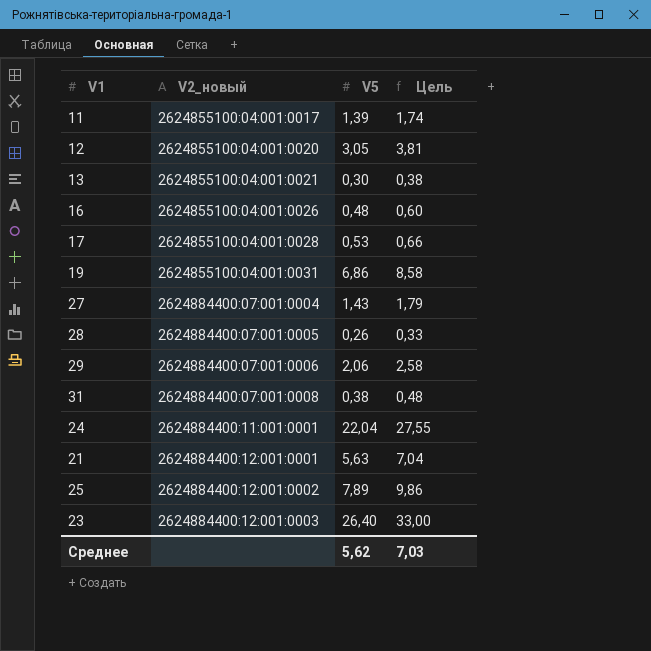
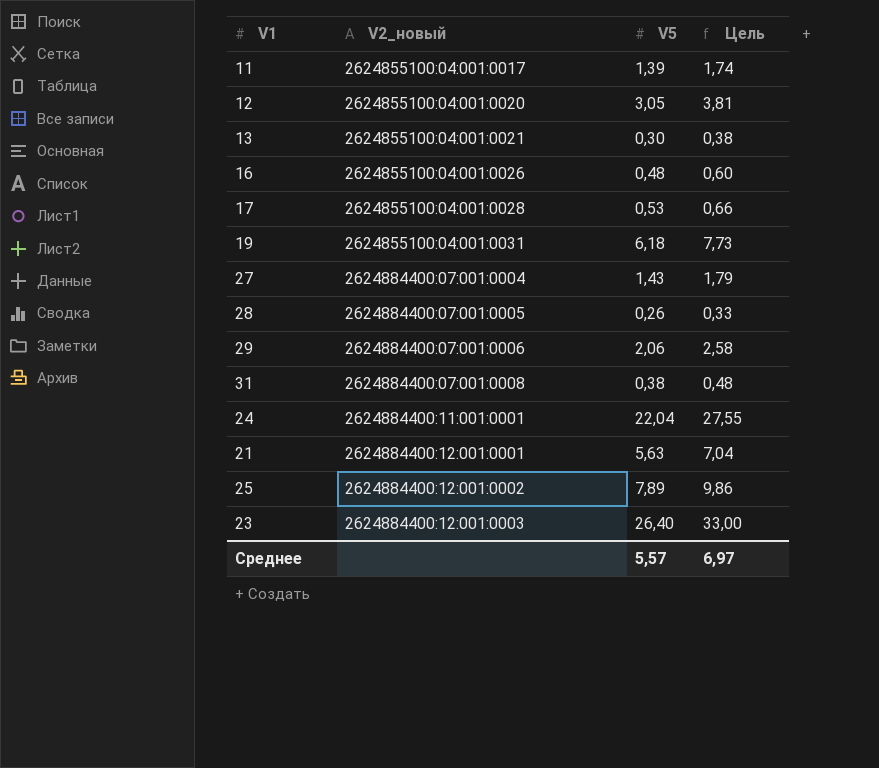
19 | V5: 6,86 -> 6,18
19 | Цель: 8,58 -> 7,73
Среднее | V5: 5,62 -> 5,57
Среднее | Цель: 7,03 -> 6,97

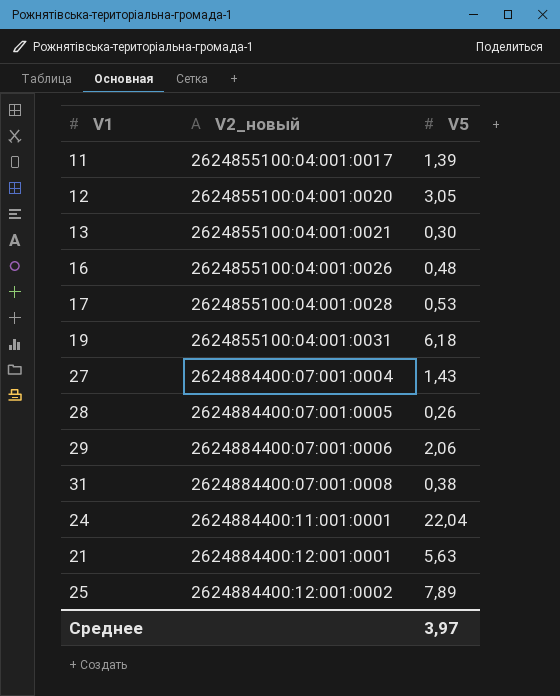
column Цель | formula: [V5] * 1,25 -> none
row 23: 2624884400:12:001:0003 | 26,40 | 33,00 -> none
Среднее | V5: 5,57 -> 3,97

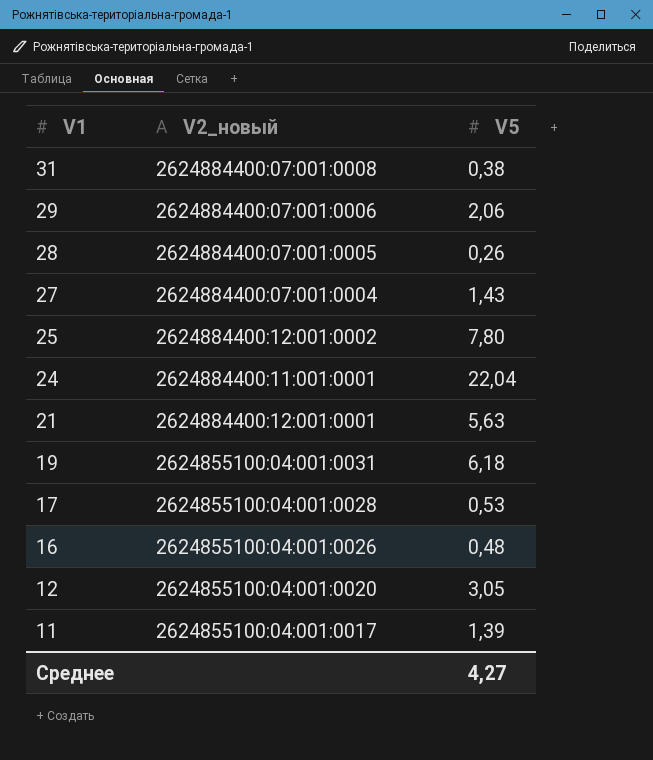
row order: V2_новый ascending -> V1 descending
row 13: 2624855100:04:001:0021 | 0,30 -> none
25 | V5: 7,89 -> 7,80
Среднее | V5: 3,97 -> 4,27

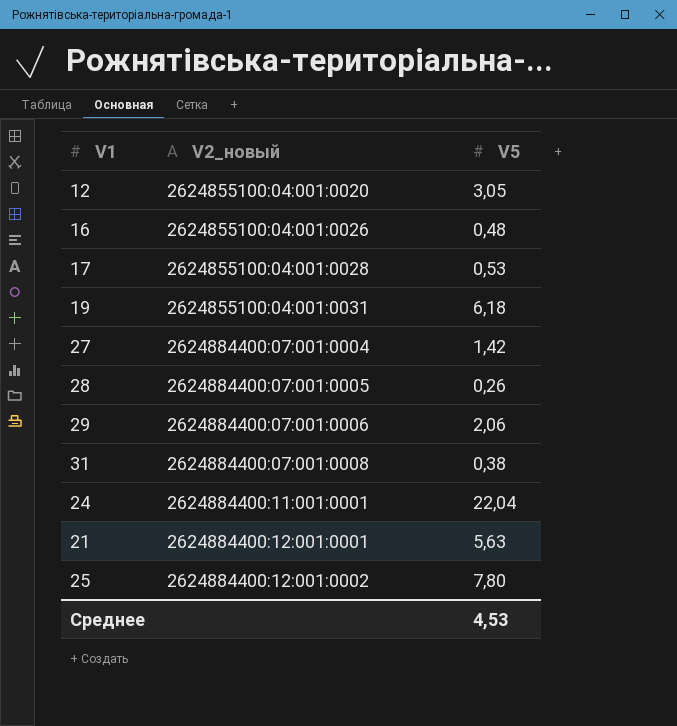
row order: V1 descending -> V2_новый ascending
row 11: 2624855100:04:001:0017 | 1,39 -> none
27 | V5: 1,43 -> 1,42
Среднее | V5: 4,27 -> 4,53

